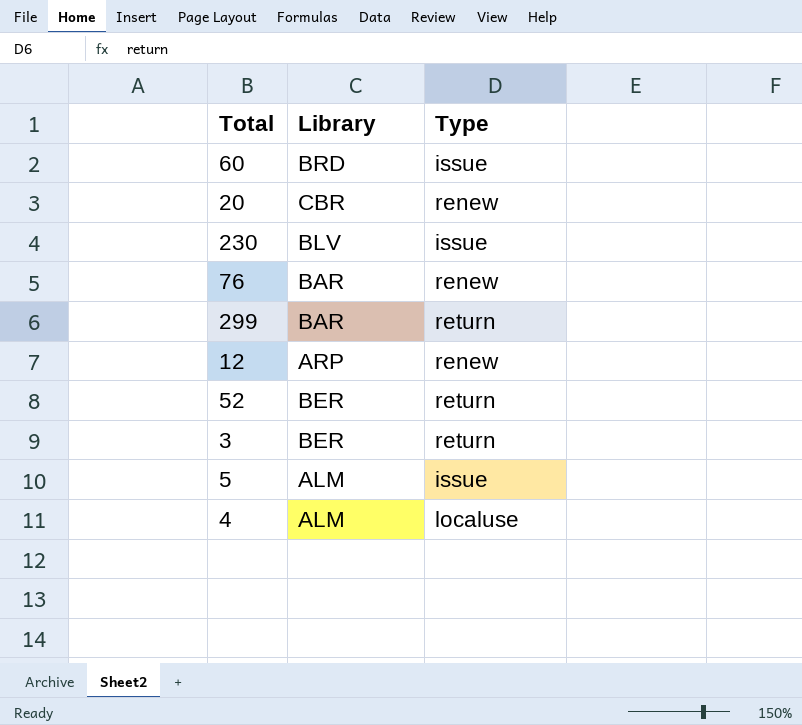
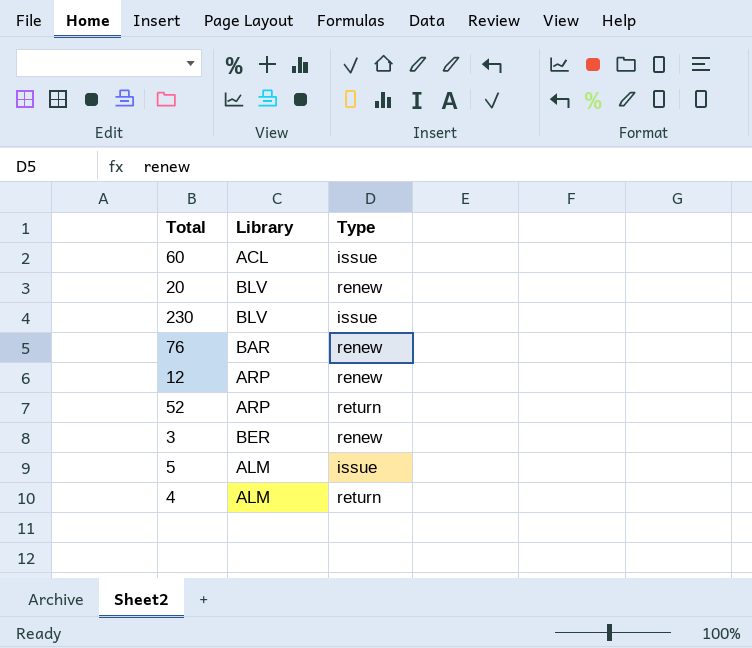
row 299: BAR | return -> none
60 | Library: BRD -> ACL
20 | Library: CBR -> BLV
52 | Library: BER -> ARP
3 | Type: return -> renew
4 | Type: localuse -> return

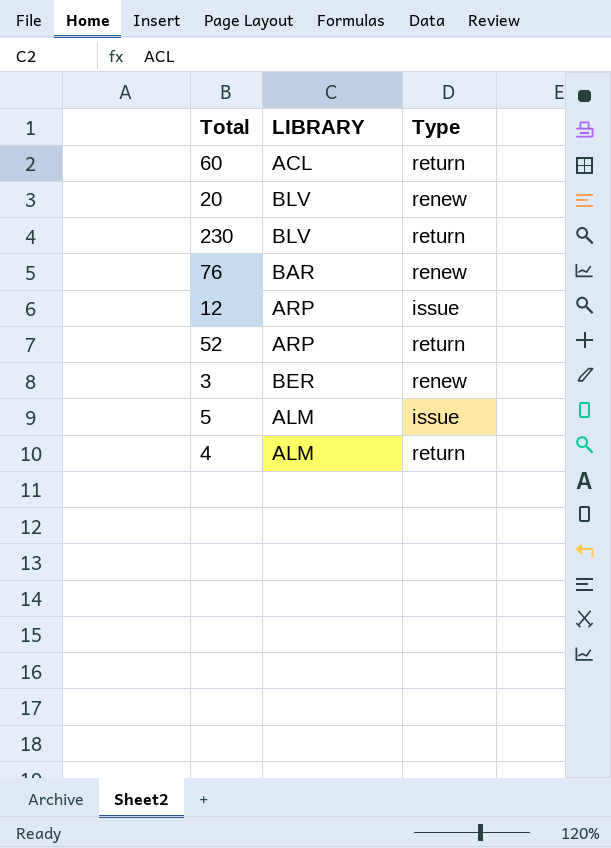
column name: Library -> LIBRARY
60 | Type: issue -> return
230 | Type: issue -> return
12 | Type: renew -> issue

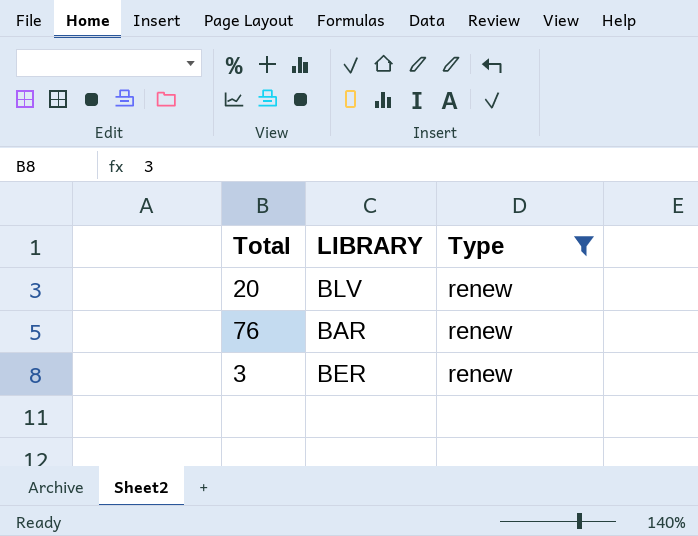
filter: none -> Type = renew

